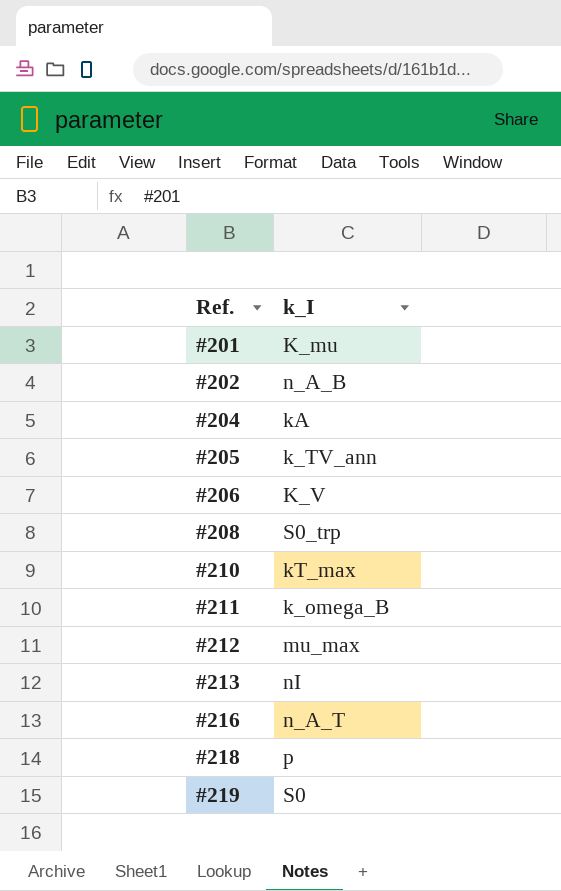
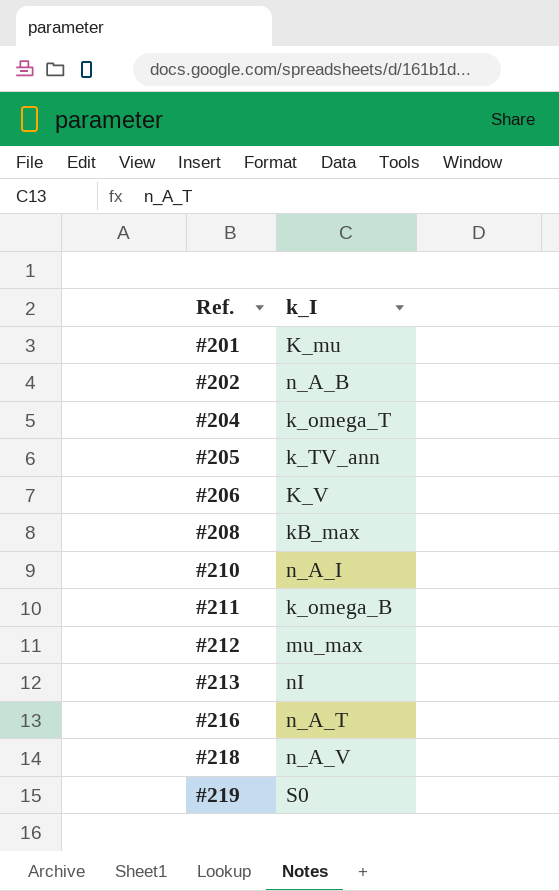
#204 | k_I: kA -> k_omega_T
#208 | k_I: S0_trp -> kB_max
#210 | k_I: kT_max -> n_A_I
#218 | k_I: p -> n_A_V

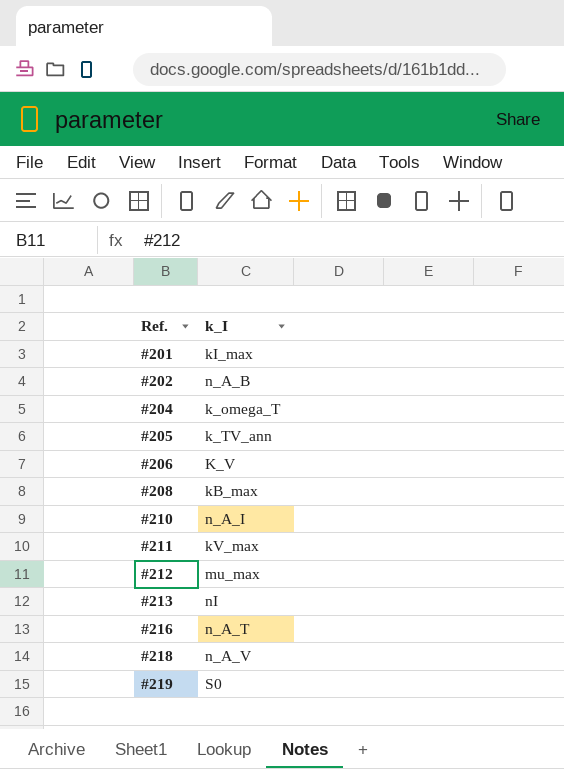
#201 | k_I: K_mu -> kI_max
#211 | k_I: k_omega_B -> kV_max

